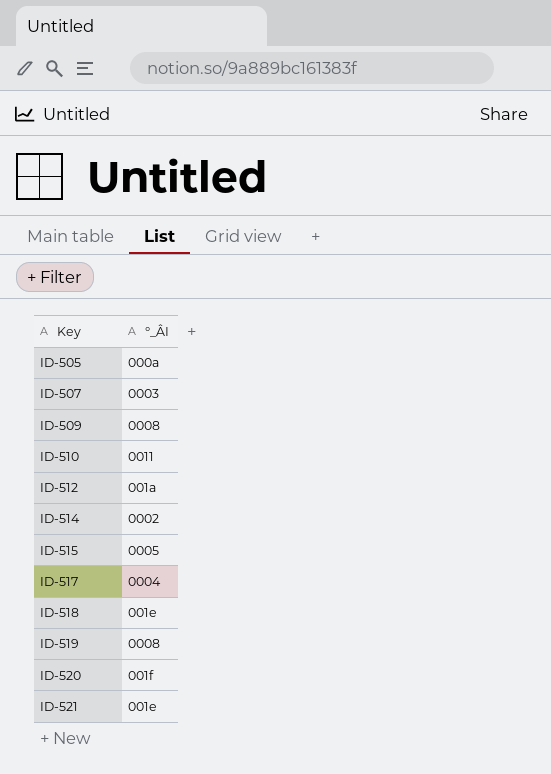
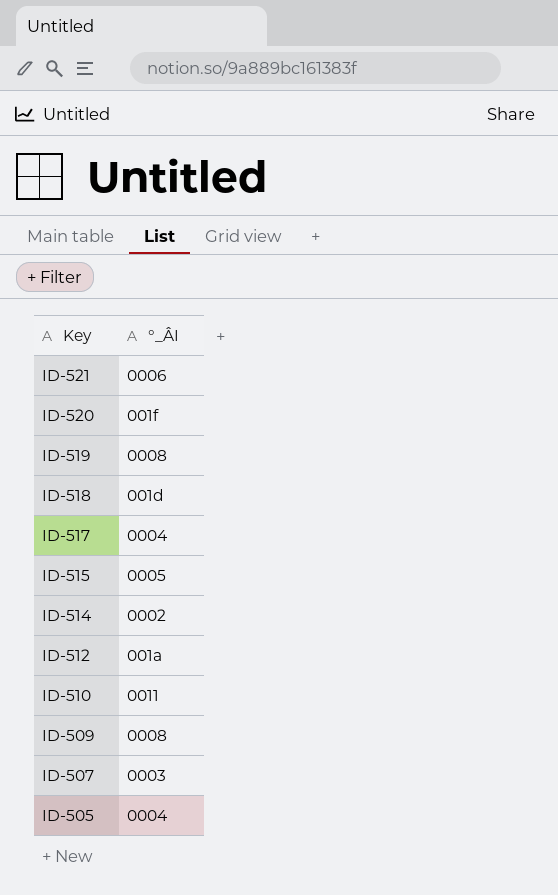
row order: Key ascending -> Key descending
ID-521 | °_ÂI: 001e -> 0006
ID-518 | °_ÂI: 001e -> 001d
ID-505 | °_ÂI: 000a -> 0004

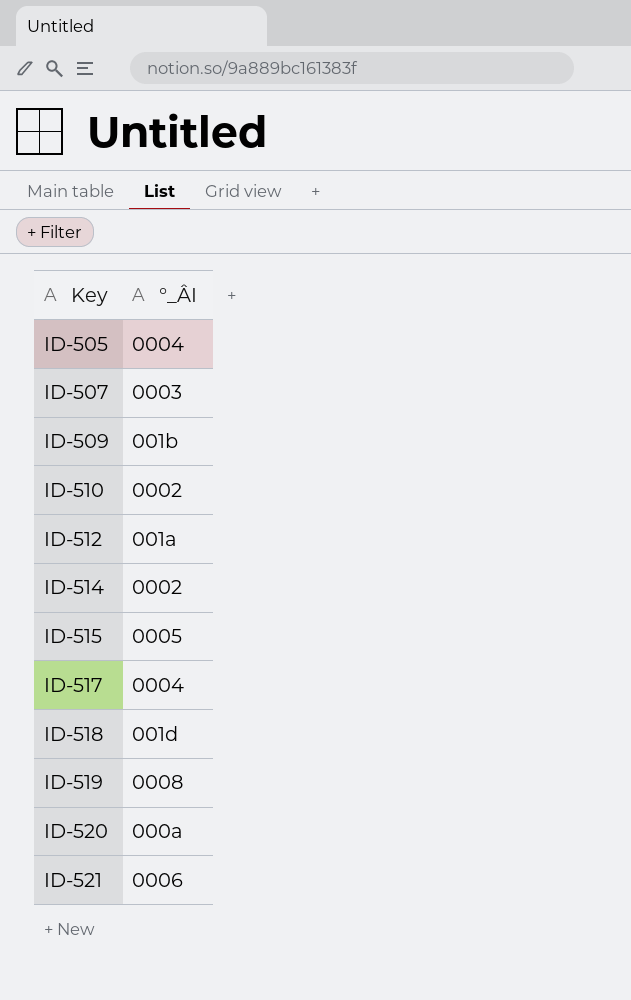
row order: Key descending -> Key ascending
ID-509 | °_ÂI: 0008 -> 001b
ID-510 | °_ÂI: 0011 -> 0002
ID-520 | °_ÂI: 001f -> 000a

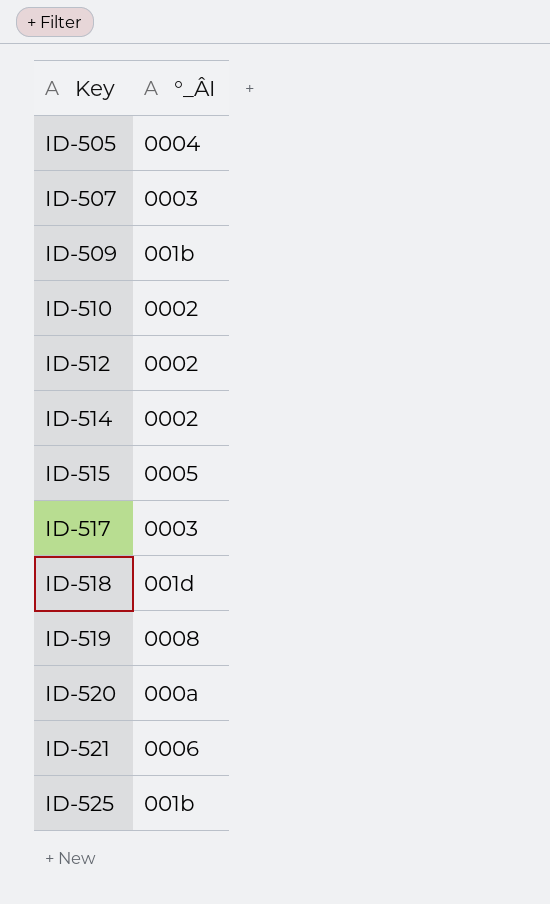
ID-512 | °_ÂI: 001a -> 0002
ID-517 | °_ÂI: 0004 -> 0003
row ID-525: none -> 001b

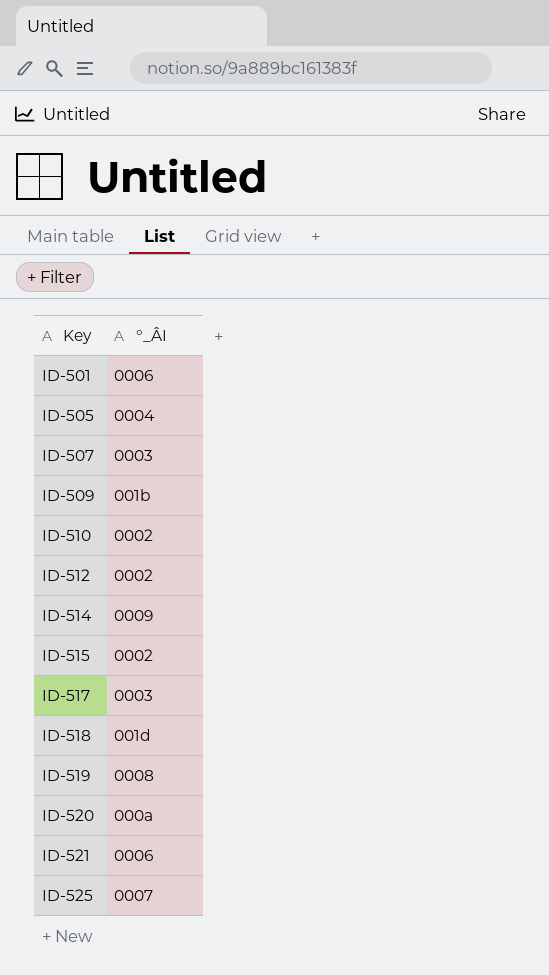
row ID-501: none -> 0006
ID-514 | °_ÂI: 0002 -> 0009
ID-515 | °_ÂI: 0005 -> 0002
ID-525 | °_ÂI: 001b -> 0007

